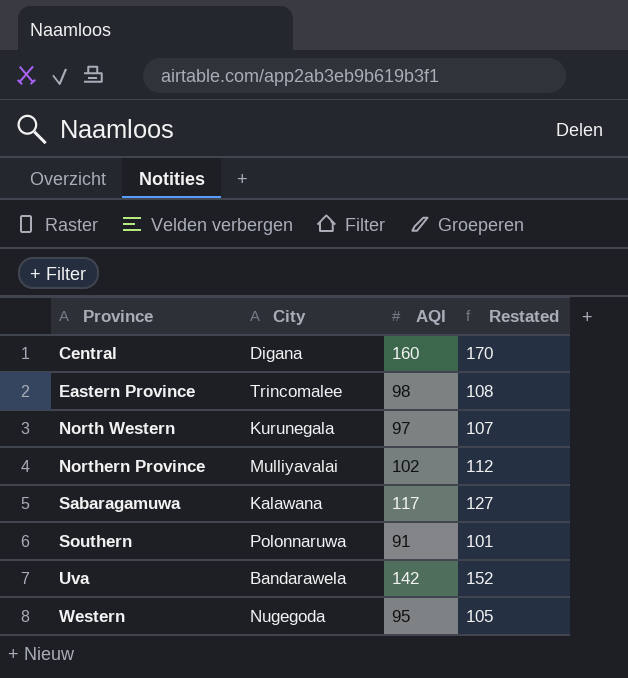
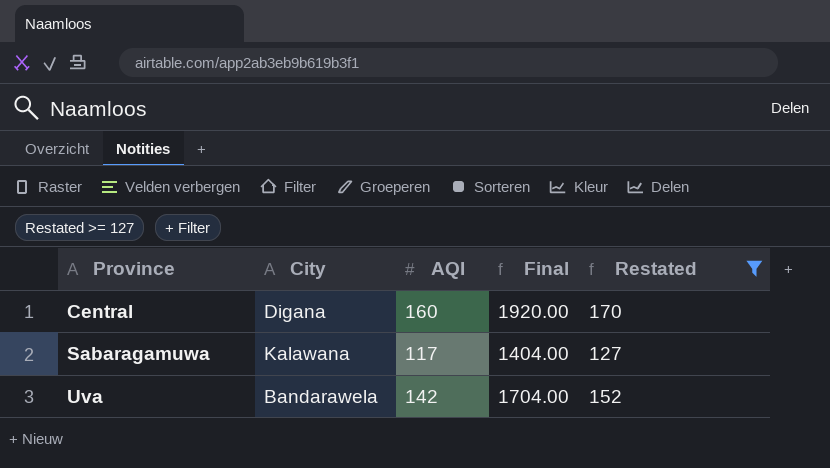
filter: none -> Restated >= 127
column Final | formula: none -> [AQI] * 12

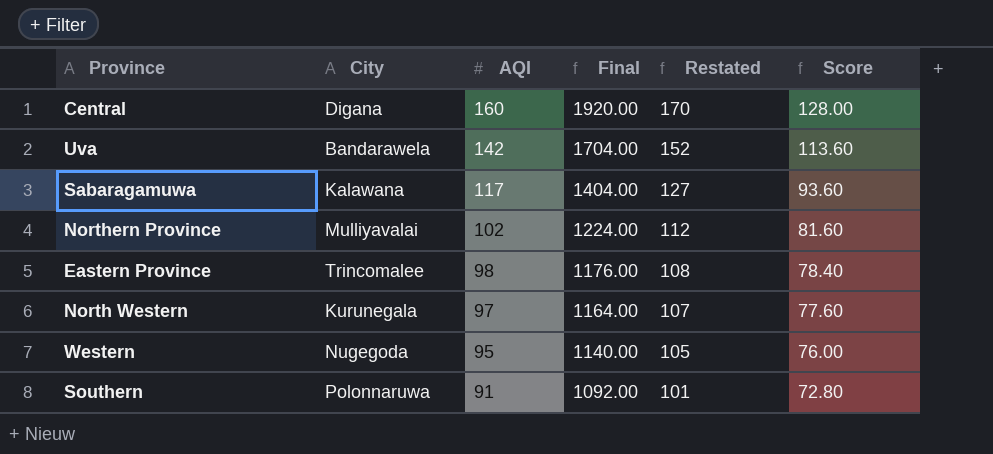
filter: Restated >= 127 -> none
row order: Province ascending -> AQI descending
column Score | formula: none -> [AQI] * 0.8

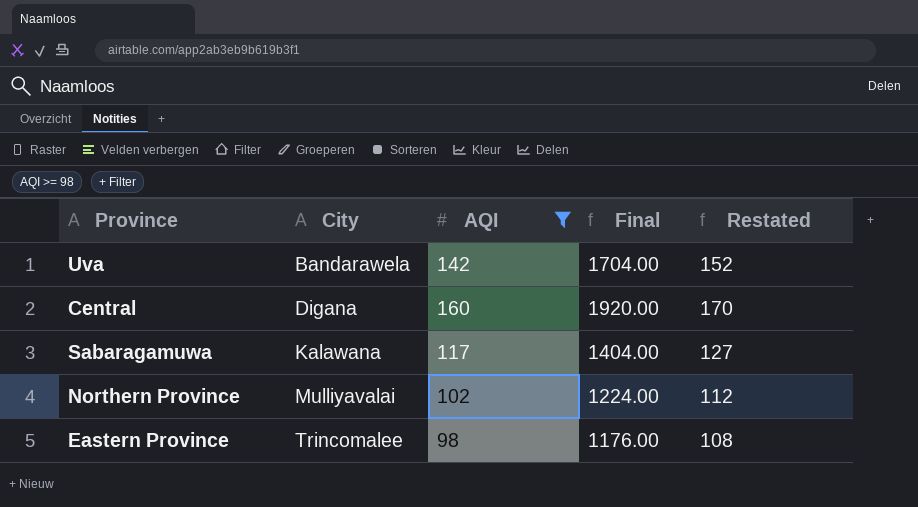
filter: none -> AQI >= 98
row order: AQI descending -> City ascending
column Score | formula: [AQI] * 0.8 -> none

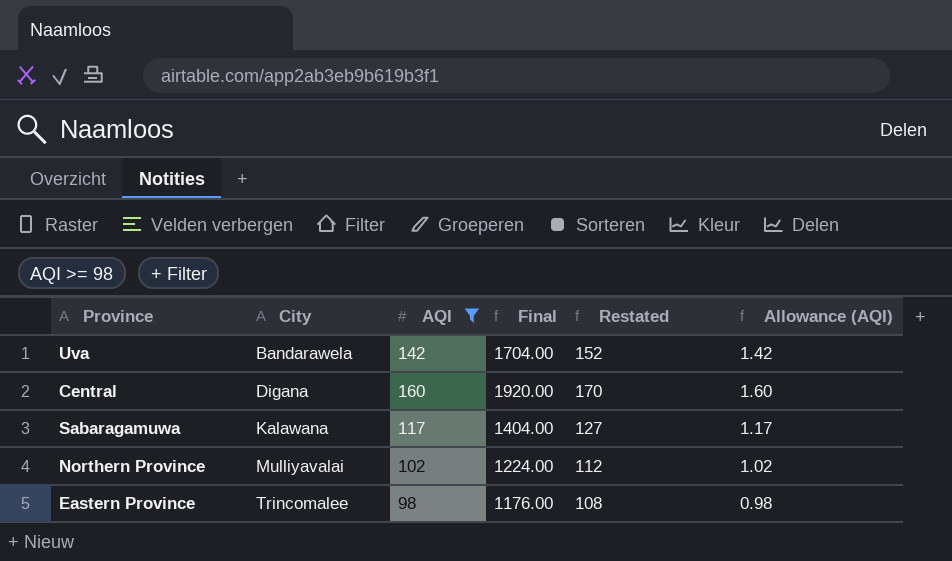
column Allowance (AQI) | formula: none -> [AQI] * 0.01

